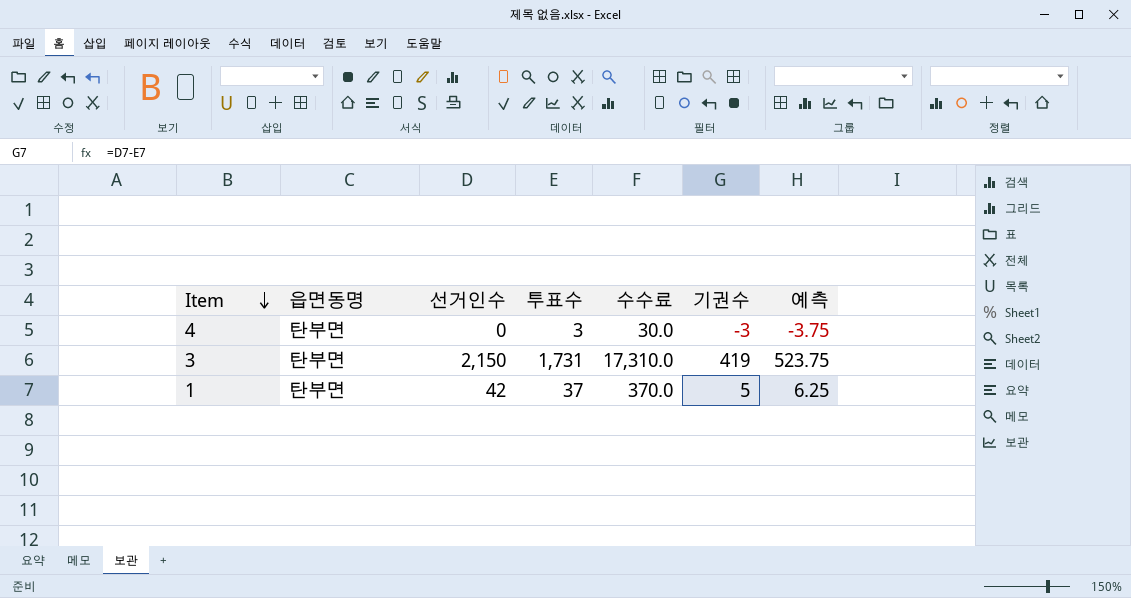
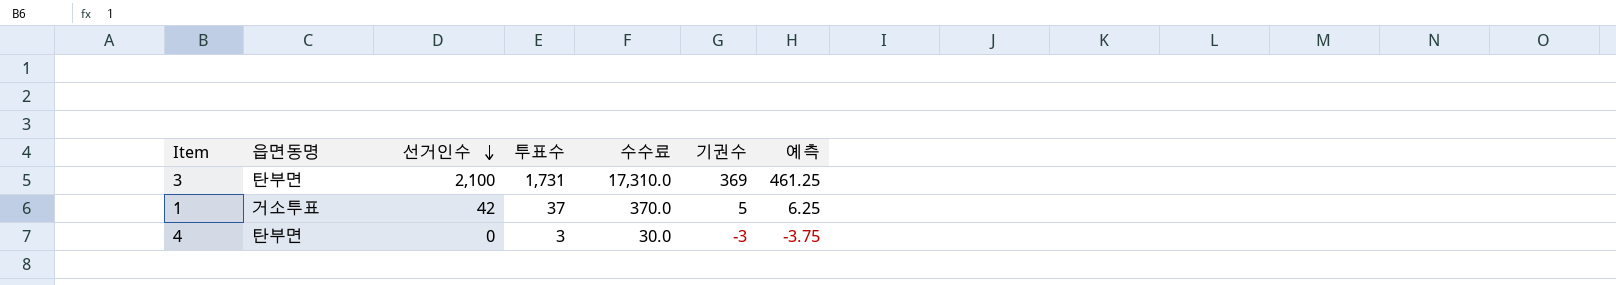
row order: Item descending -> 선거인수 descending
3 | 선거인수: 2,150 -> 2,100
3 | 기권수: 419 -> 369
3 | 예측: 523.75 -> 461.25
1 | 읍면동명: 탄부면 -> 거소투표

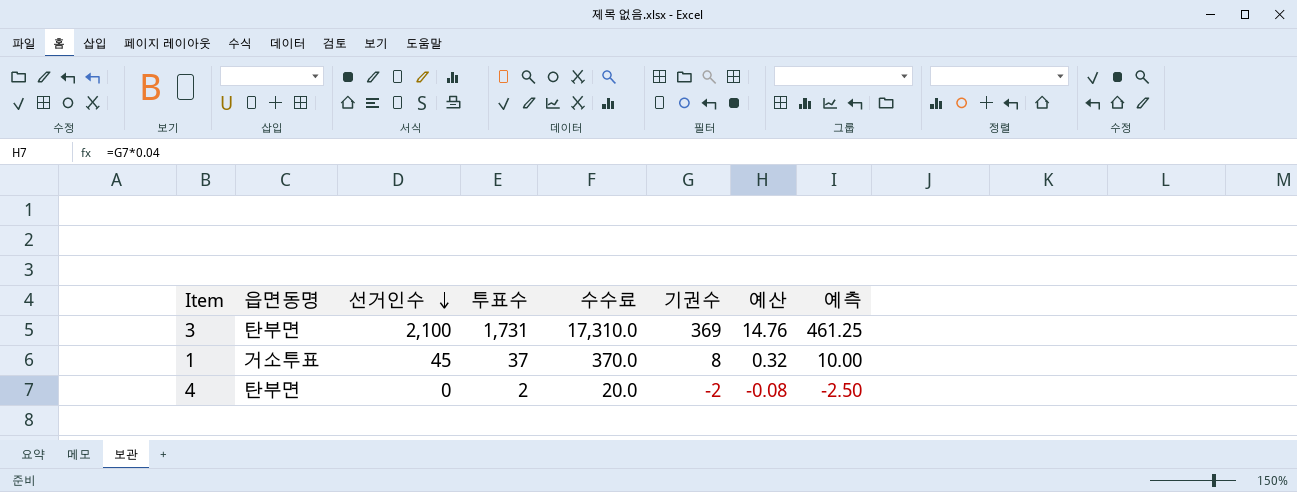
column 예산 | formula: none -> [기권수] * 0.04
1 | 선거인수: 42 -> 45
1 | 기권수: 5 -> 8
1 | 예측: 6.25 -> 10.00
4 | 투표수: 3 -> 2
4 | 수수료: 30.0 -> 20.0
4 | 기권수: -3 -> -2
4 | 예측: -3.75 -> -2.50

